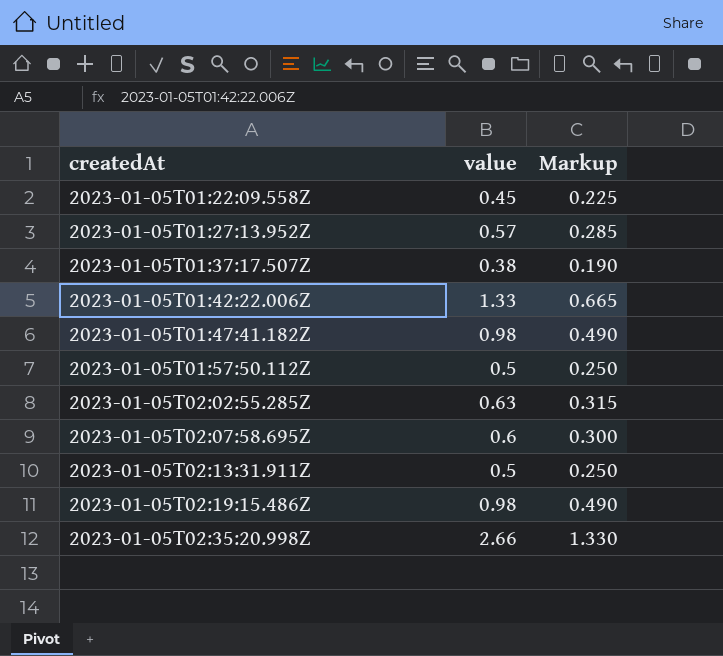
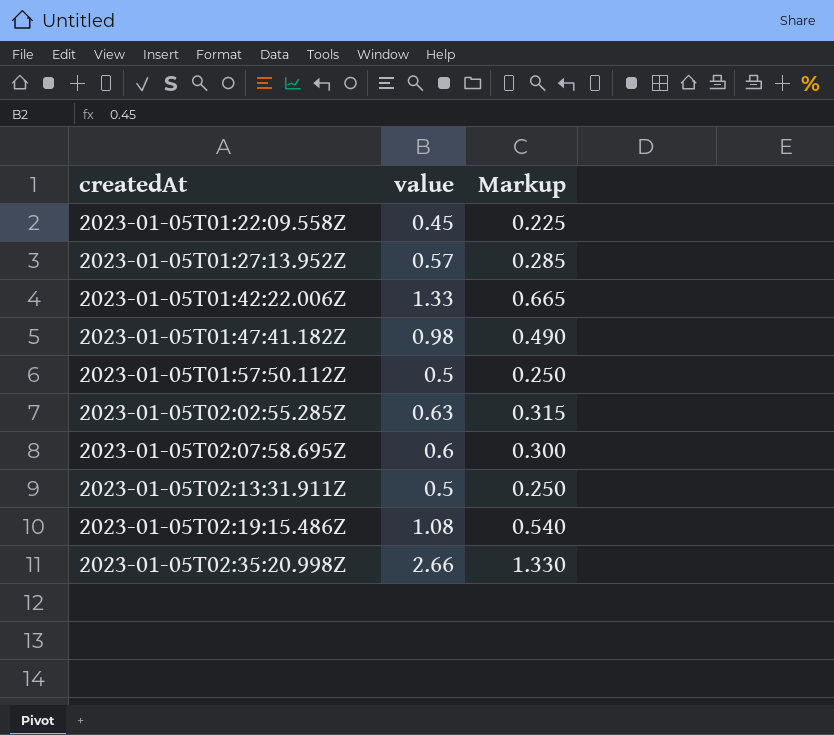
row 2023-01-05T01:37:17.507Z: 0.38 | 0.190 -> none
2023-01-05T02:19:15.486Z | value: 0.98 -> 1.08
2023-01-05T02:19:15.486Z | Markup: 0.490 -> 0.540

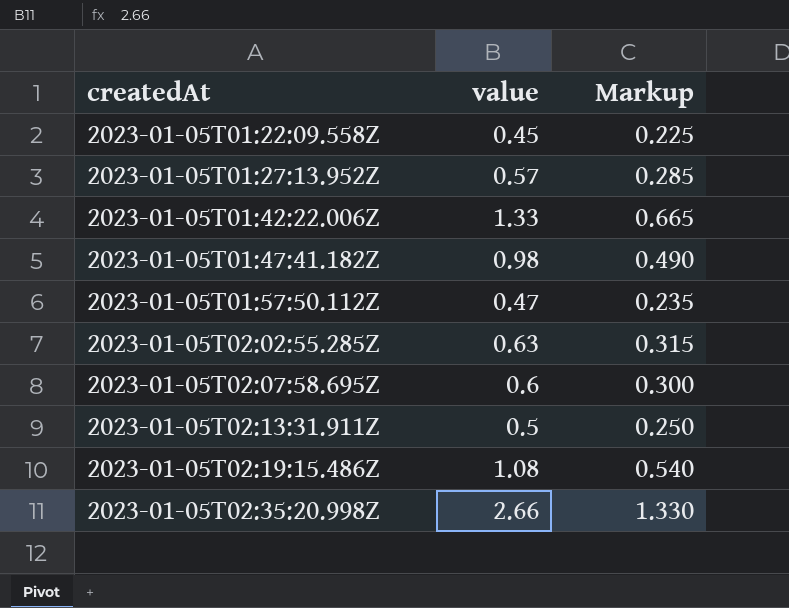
2023-01-05T01:57:50.112Z | value: 0.5 -> 0.47
2023-01-05T01:57:50.112Z | Markup: 0.250 -> 0.235

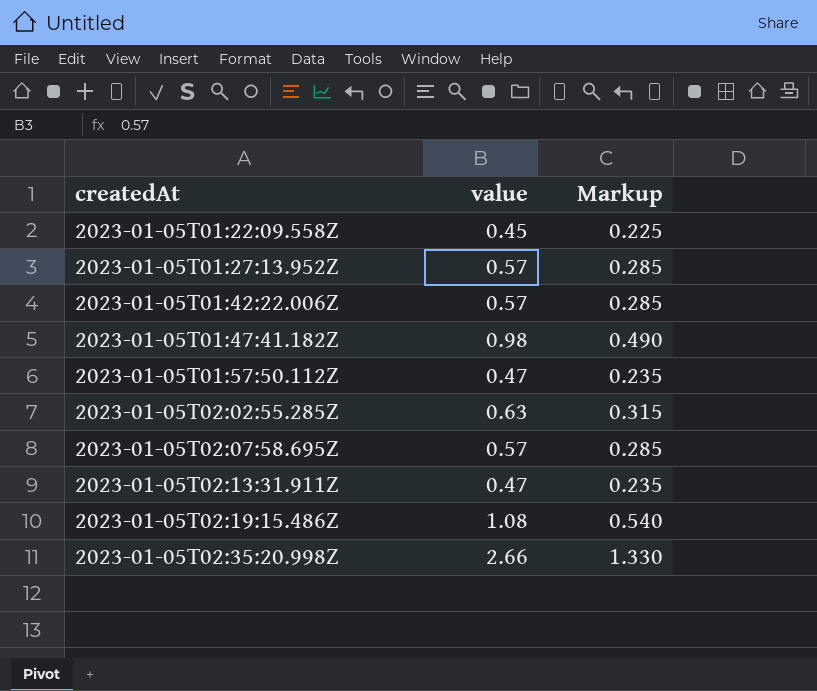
2023-01-05T01:42:22.006Z | value: 1.33 -> 0.57
2023-01-05T01:42:22.006Z | Markup: 0.665 -> 0.285
2023-01-05T02:07:58.695Z | value: 0.6 -> 0.57
2023-01-05T02:07:58.695Z | Markup: 0.300 -> 0.285
2023-01-05T02:13:31.911Z | value: 0.5 -> 0.47
2023-01-05T02:13:31.911Z | Markup: 0.250 -> 0.235

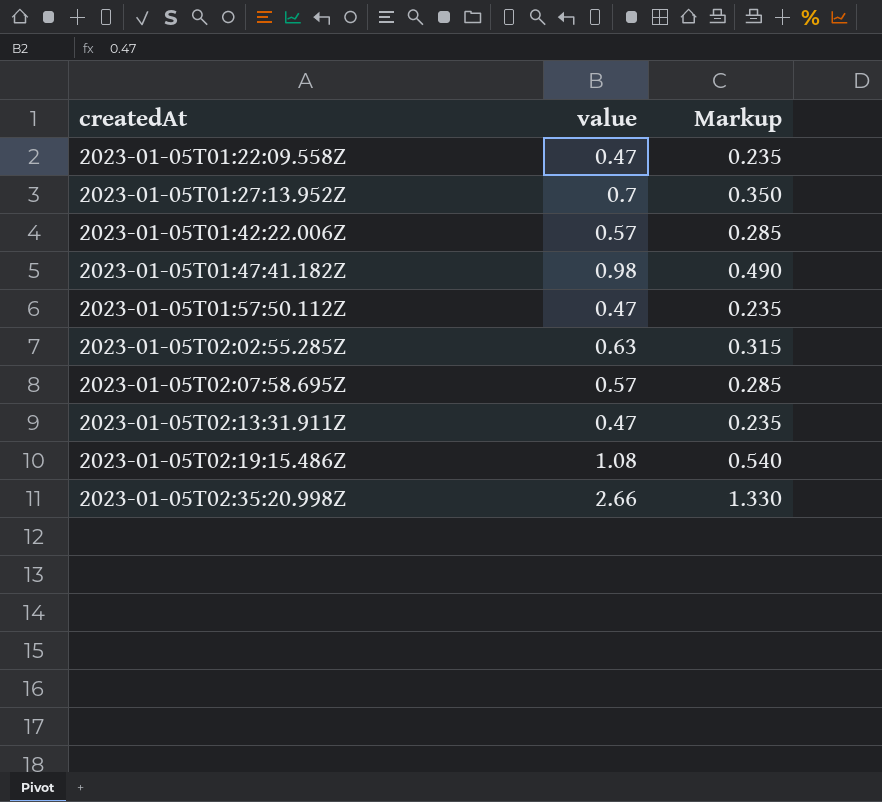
2023-01-05T01:22:09.558Z | value: 0.45 -> 0.47
2023-01-05T01:22:09.558Z | Markup: 0.225 -> 0.235
2023-01-05T01:27:13.952Z | value: 0.57 -> 0.7
2023-01-05T01:27:13.952Z | Markup: 0.285 -> 0.350

